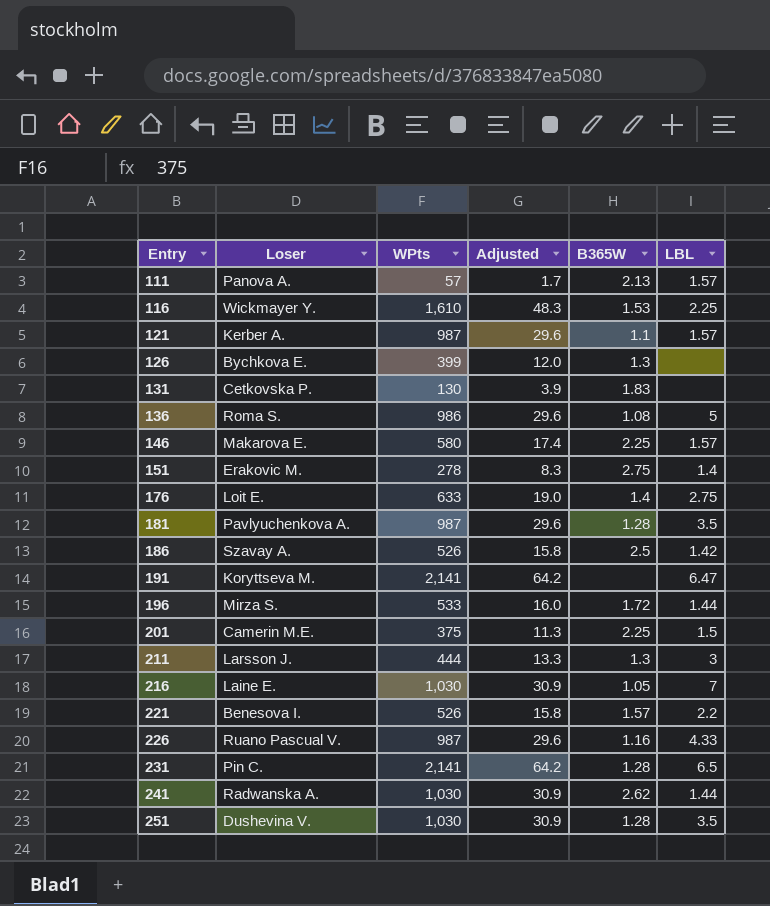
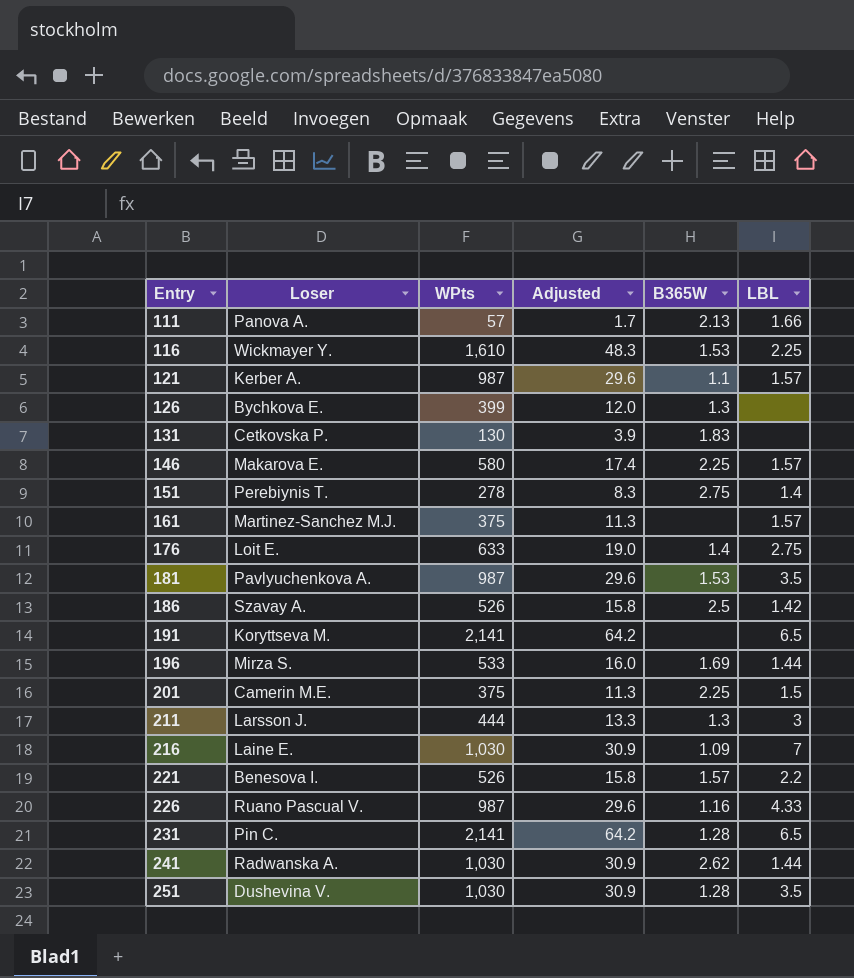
row 136: Roma S. | 986 | 29.6 | 1.08 | 5 -> none
111 | LBL: 1.57 -> 1.66
151 | Loser: Erakovic M. -> Perebiynis T.
row 161: none -> Martinez-Sanchez M.J. | 375 | 11.3 | none | 1.57
181 | B365W: 1.28 -> 1.53
191 | LBL: 6.47 -> 6.5
196 | B365W: 1.72 -> 1.69
216 | B365W: 1.05 -> 1.09

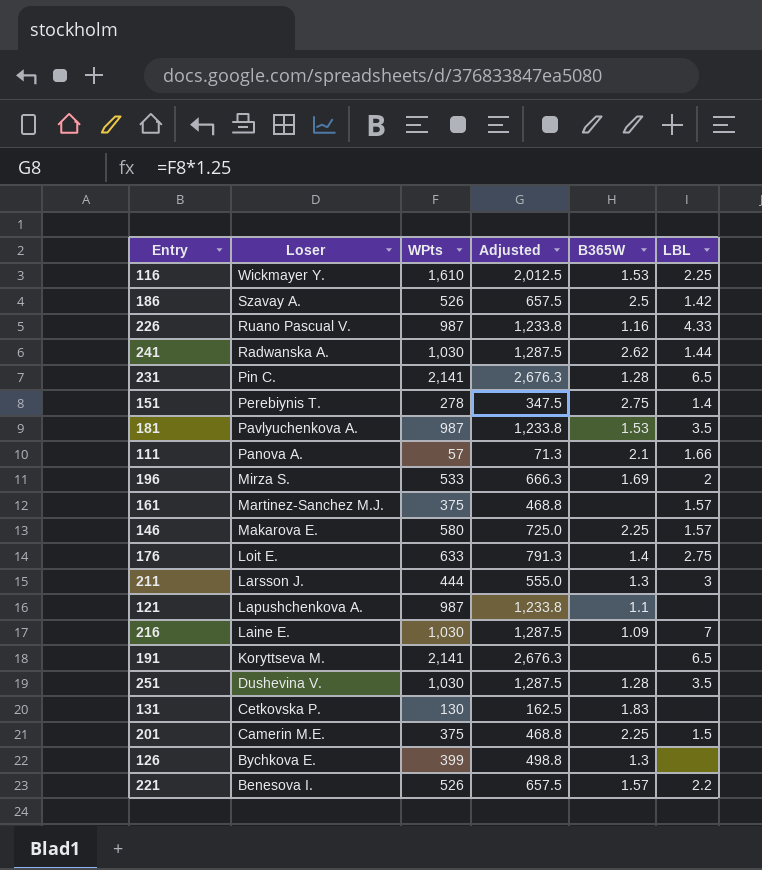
row order: Entry ascending -> Loser descending
column Adjusted | formula: [WPts] * 0.03 -> [WPts] * 1.25
111 | B365W: 2.13 -> 2.1
196 | LBL: 1.44 -> 2
121 | Loser: Kerber A. -> Lapushchenkova A.
121 | LBL: 1.57 -> none

